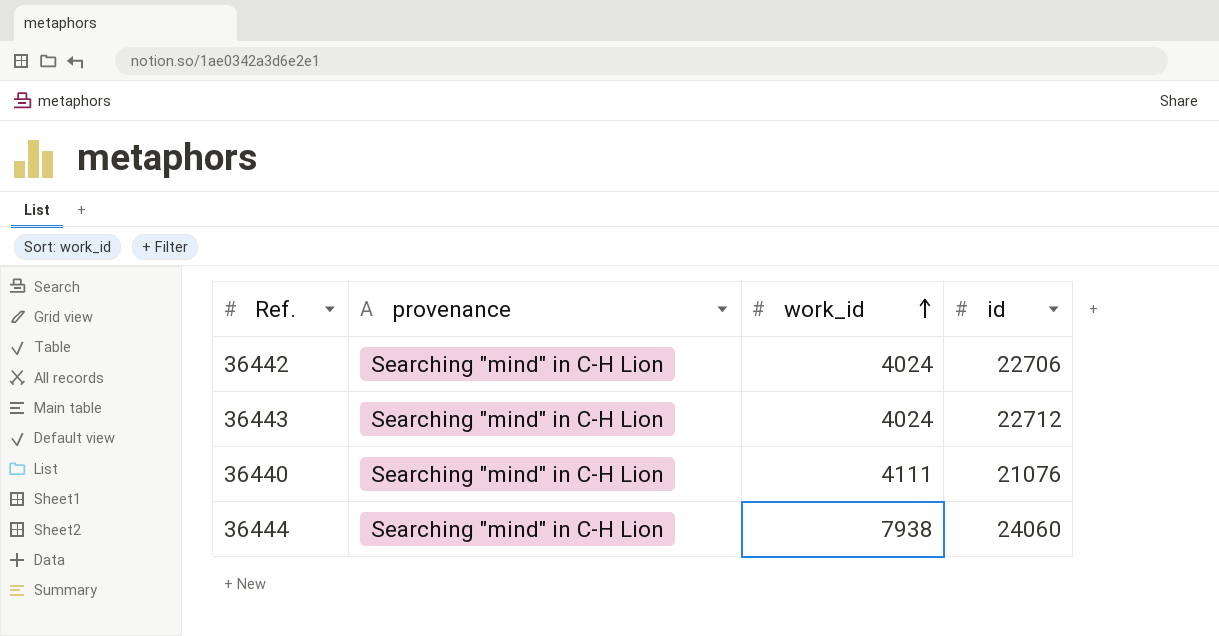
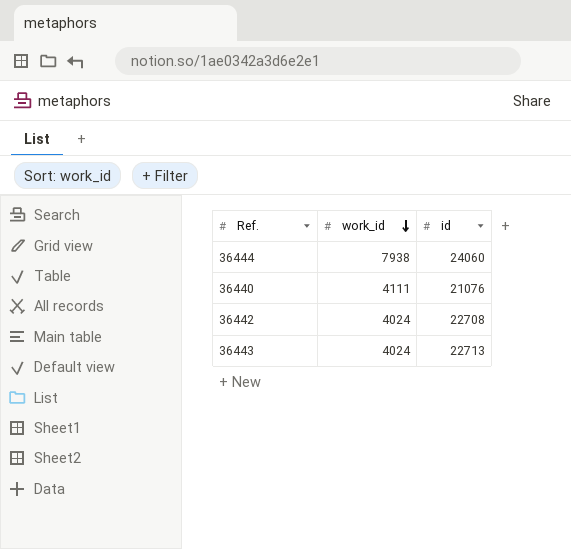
row order: work_id ascending -> work_id descending
column provenance | position: 2 -> none
36442 | id: 22706 -> 22708
36443 | id: 22712 -> 22713

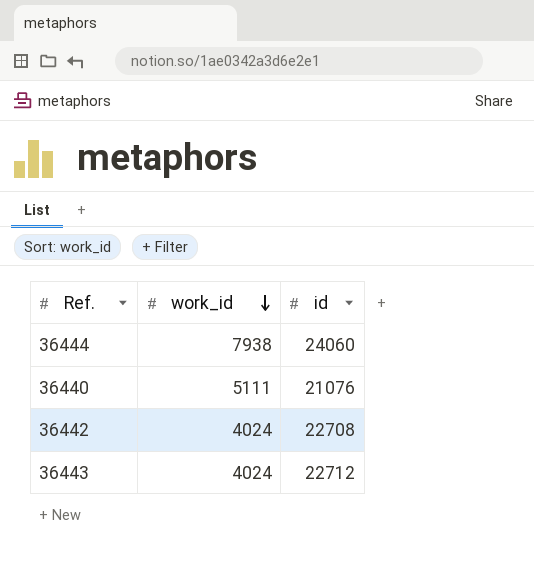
36440 | work_id: 4111 -> 5111
36443 | id: 22713 -> 22712

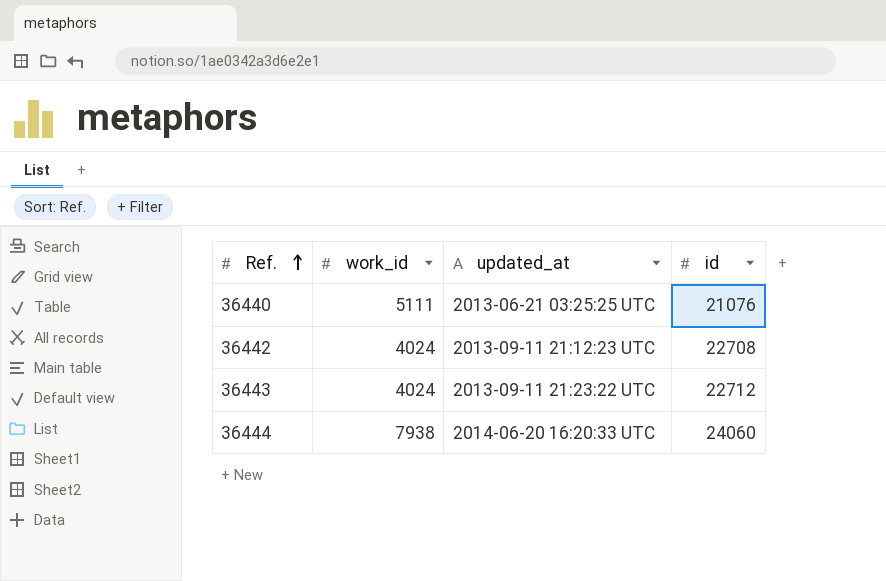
row order: work_id descending -> Ref. ascending
column updated_at | position: none -> 3

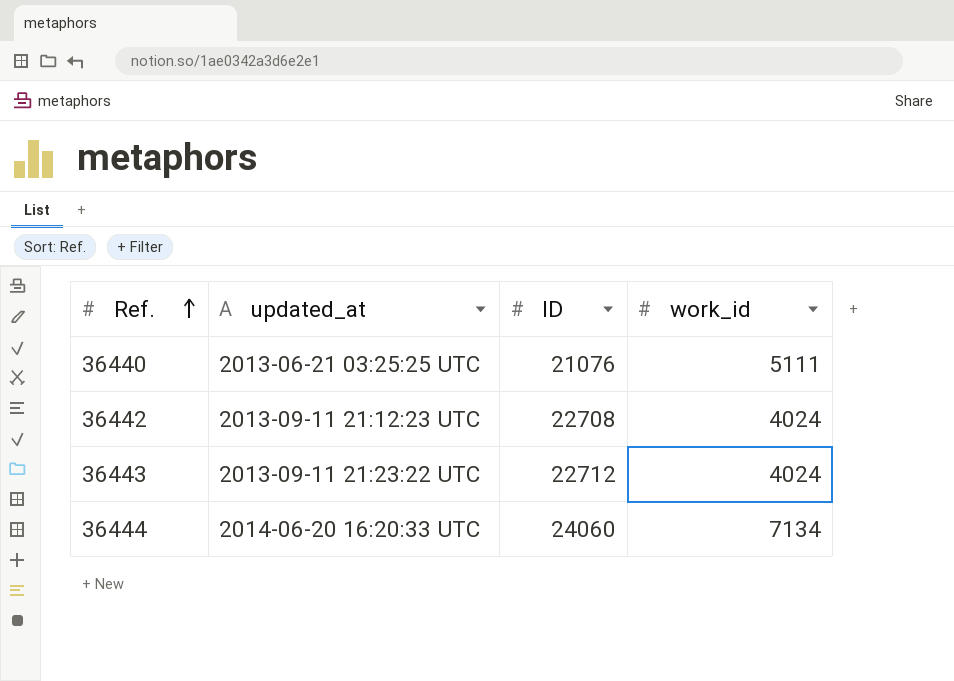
column name: id -> ID
column work_id | position: 2 -> 4
36444 | work_id: 7938 -> 7134

